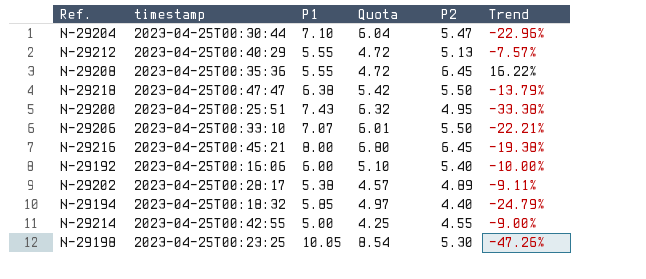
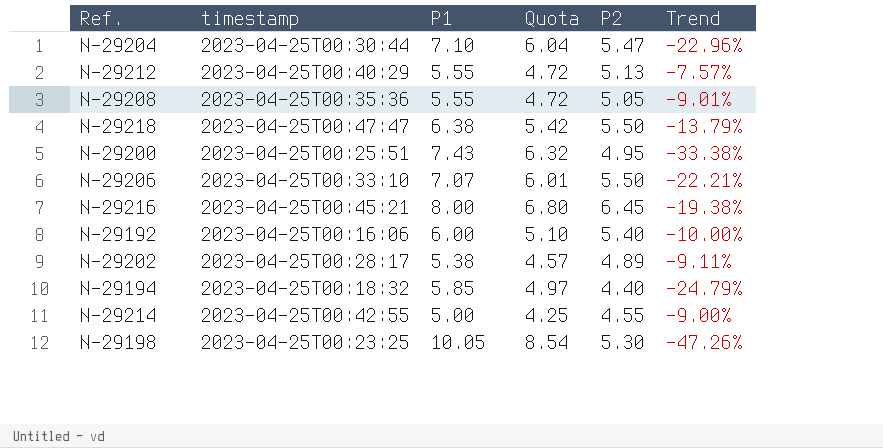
N-29208 | P2: 6.45 -> 5.05
N-29208 | Trend: 16.22% -> -9.01%

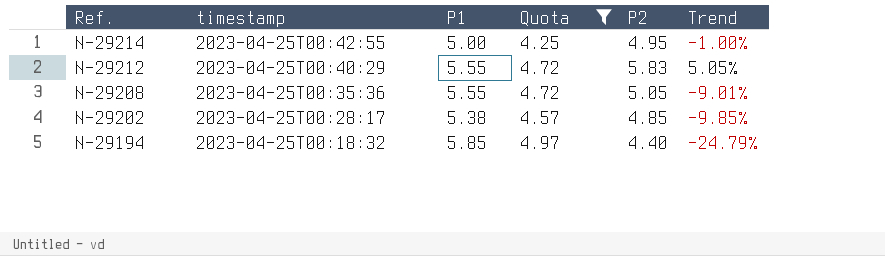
filter: none -> Quota <= 4.97
row order: none -> Ref. descending
N-29214 | P2: 4.55 -> 4.95
N-29214 | Trend: -9.00% -> -1.00%
N-29212 | P2: 5.13 -> 5.83
N-29212 | Trend: -7.57% -> 5.05%
N-29202 | P2: 4.89 -> 4.85
N-29202 | Trend: -9.11% -> -9.85%

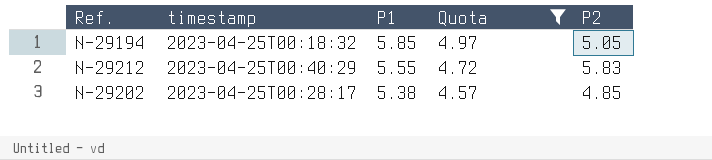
row order: Ref. descending -> P1 descending
column Trend | formula: ([P2] - [P1]) / [P1] -> none
row N-29214: 2023-04-25T00:42:55 | 5.00 | 4.25 | 4.95 | -1.00% -> none
row N-29208: 2023-04-25T00:35:36 | 5.55 | 4.72 | 5.05 | -9.01% -> none
N-29194 | P2: 4.40 -> 5.05

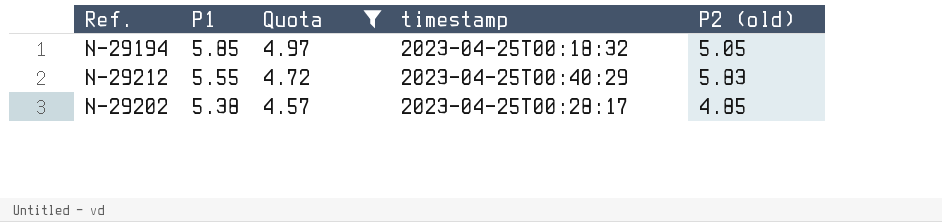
column timestamp | position: 2 -> 4
column name: P2 -> P2 (old)

